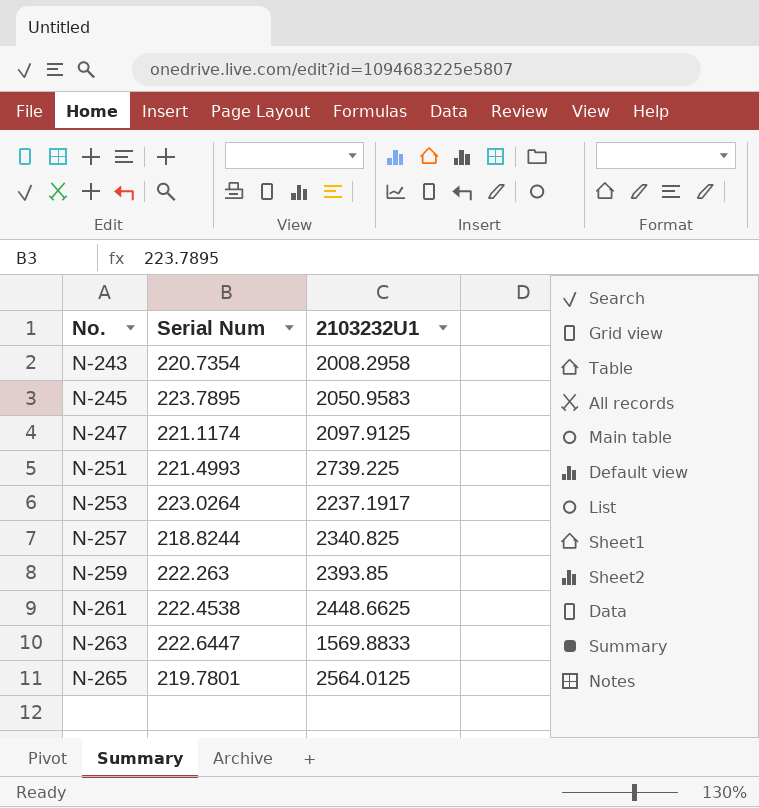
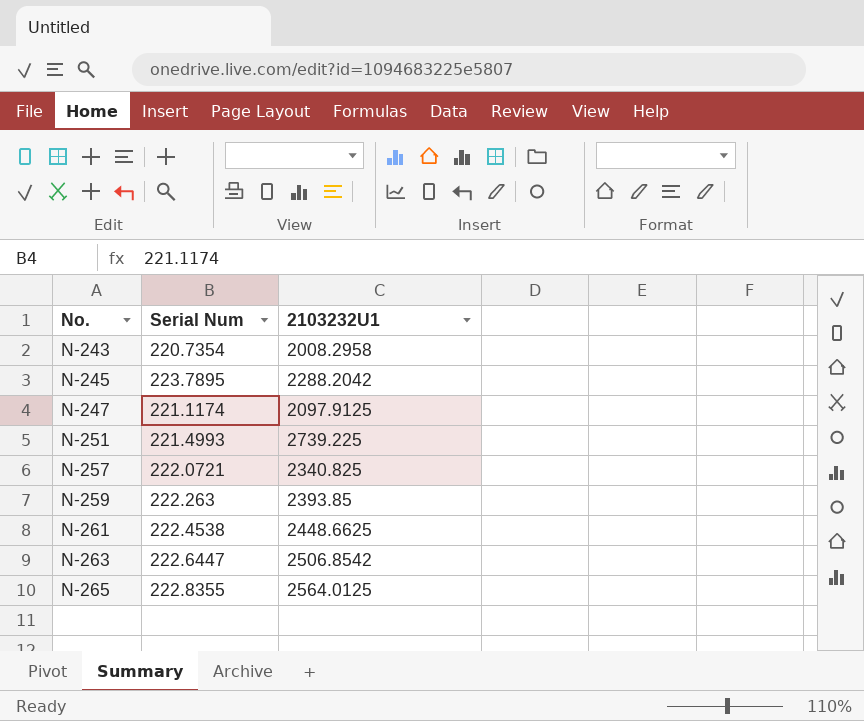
row N-253: 223.0264 | 2237.1917 -> none
N-245 | 2103232U1: 2050.9583 -> 2288.2042
N-257 | Serial Num: 218.8244 -> 222.0721
N-263 | 2103232U1: 1569.8833 -> 2506.8542
N-265 | Serial Num: 219.7801 -> 222.8355

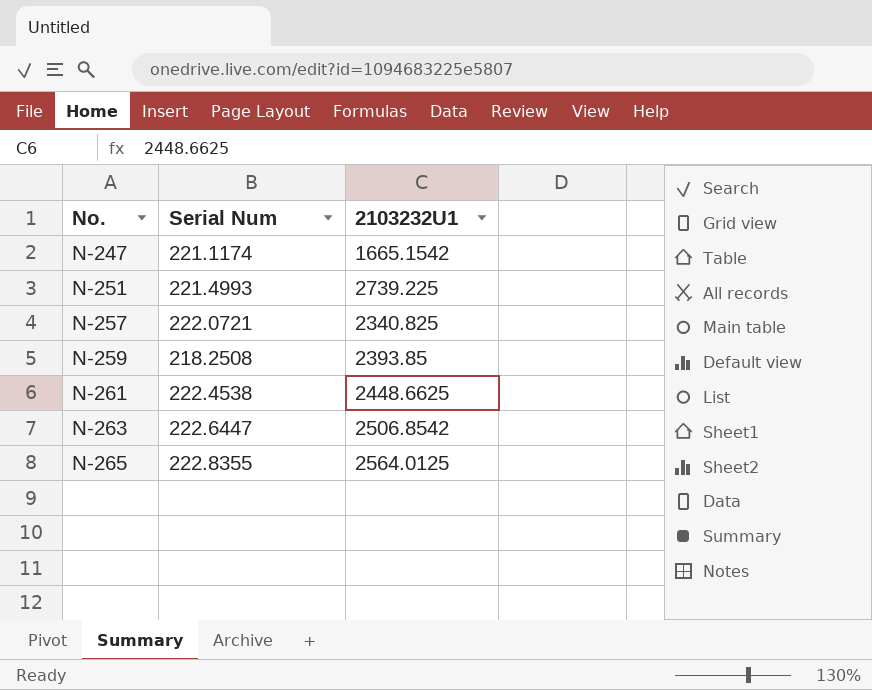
row N-243: 220.7354 | 2008.2958 -> none
row N-245: 223.7895 | 2288.2042 -> none
N-247 | 2103232U1: 2097.9125 -> 1665.1542
N-259 | Serial Num: 222.263 -> 218.2508

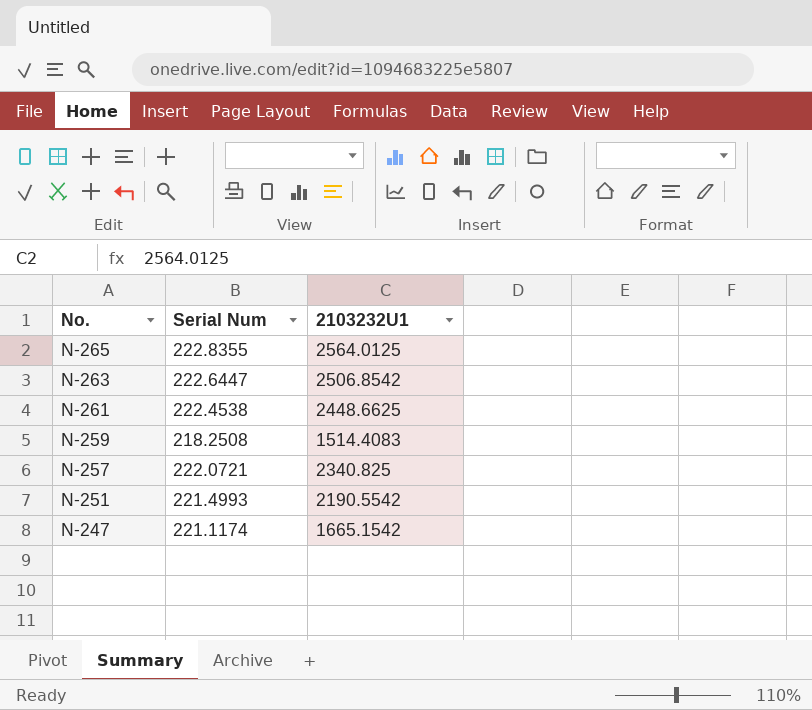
row order: No. ascending -> No. descending
N-259 | 2103232U1: 2393.85 -> 1514.4083
N-251 | 2103232U1: 2739.225 -> 2190.5542

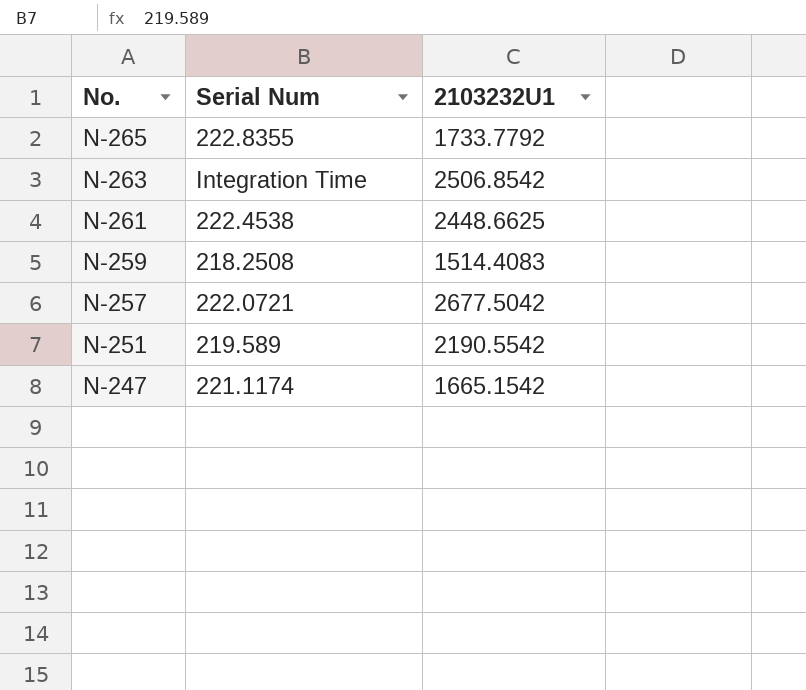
N-265 | 2103232U1: 2564.0125 -> 1733.7792
N-263 | Serial Num: 222.6447 -> Integration Time
N-257 | 2103232U1: 2340.825 -> 2677.5042
N-251 | Serial Num: 221.4993 -> 219.589

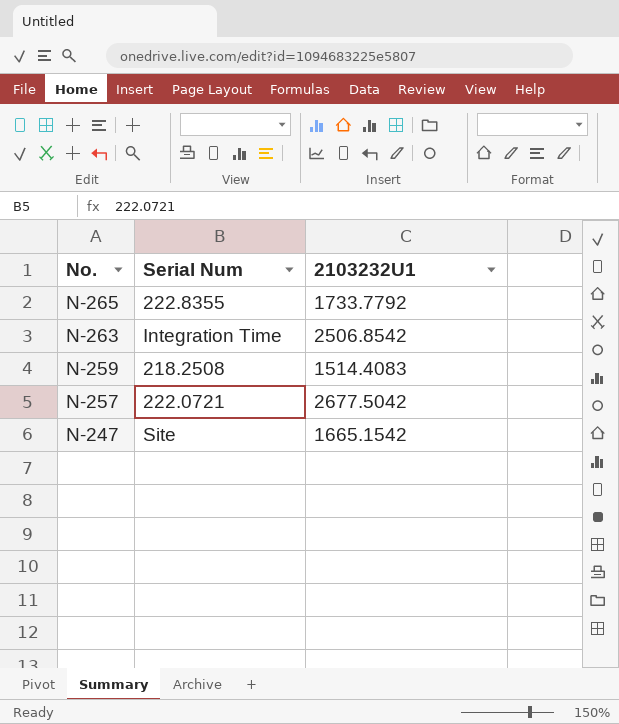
row N-261: 222.4538 | 2448.6625 -> none
row N-251: 219.589 | 2190.5542 -> none
N-247 | Serial Num: 221.1174 -> Site

